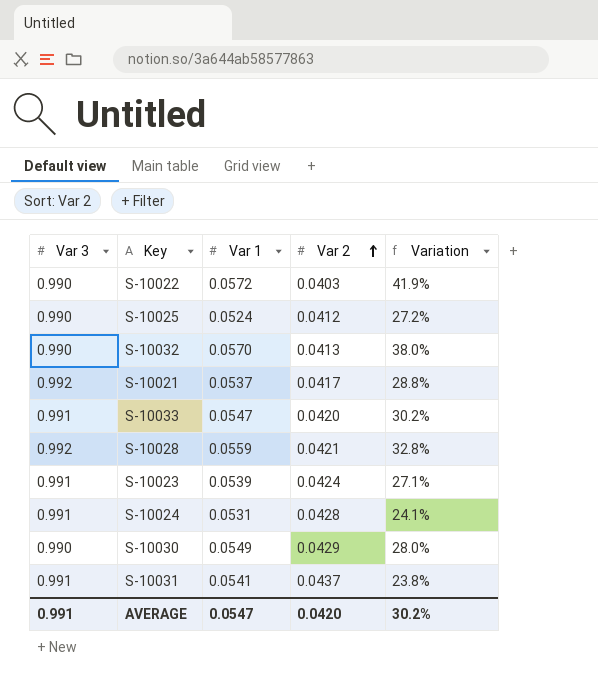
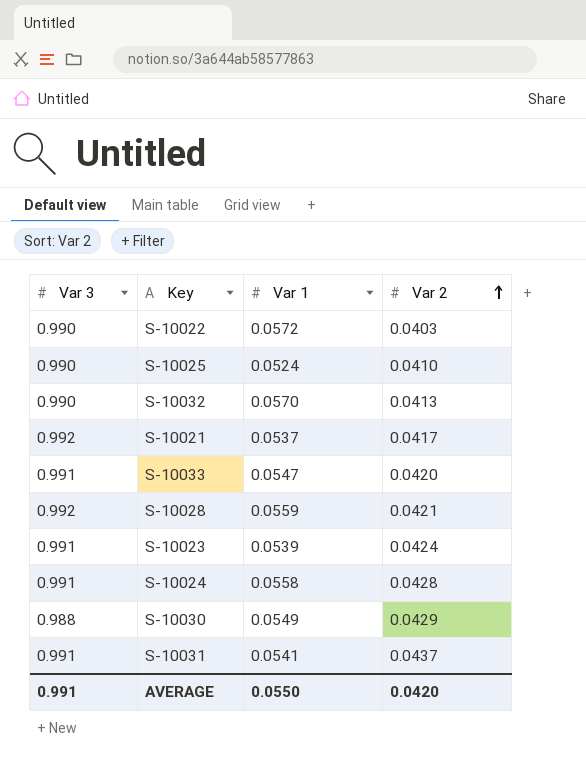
column Variation | formula: ([Var 1] - [Var 2]) / [Var 2] -> none
S-10025 | Var 2: 0.0412 -> 0.0410
S-10024 | Var 1: 0.0531 -> 0.0558
S-10030 | Var 3: 0.990 -> 0.988
AVERAGE | Var 1: 0.0547 -> 0.0550

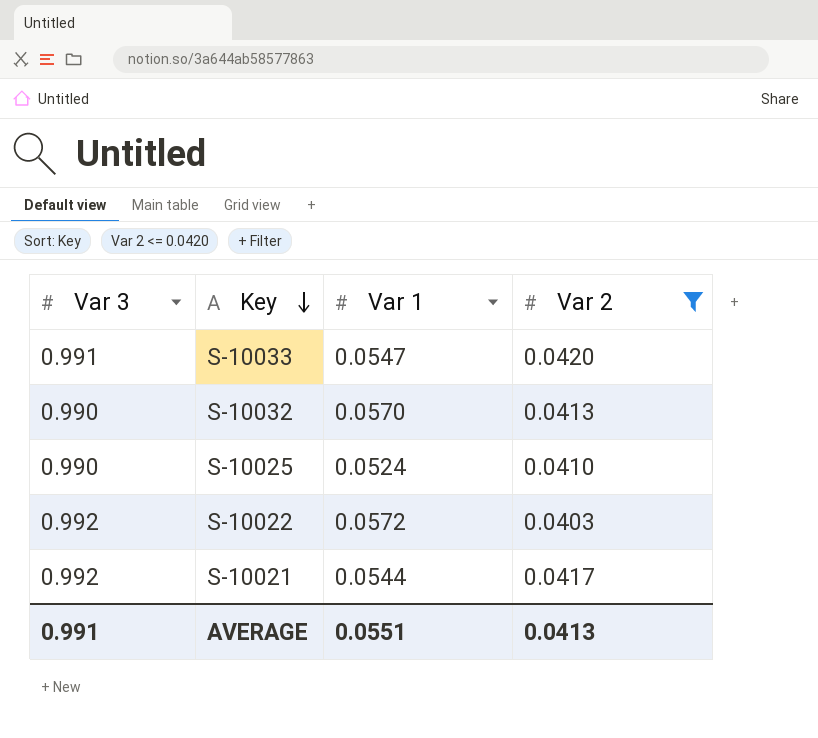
filter: none -> Var 2 <= 0.0420
row order: Var 2 ascending -> Key descending
S-10022 | Var 3: 0.990 -> 0.992
S-10021 | Var 1: 0.0537 -> 0.0544
AVERAGE | Var 1: 0.0550 -> 0.0551
AVERAGE | Var 2: 0.0420 -> 0.0413

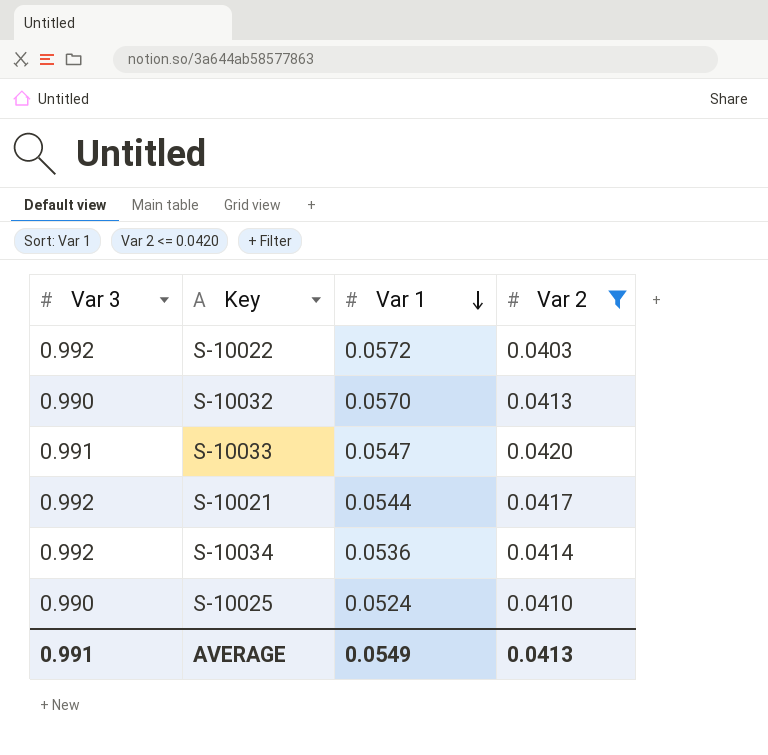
row order: Key descending -> Var 1 descending
row S-10034: none -> 0.992 | 0.0536 | 0.0414
AVERAGE | Var 1: 0.0551 -> 0.0549

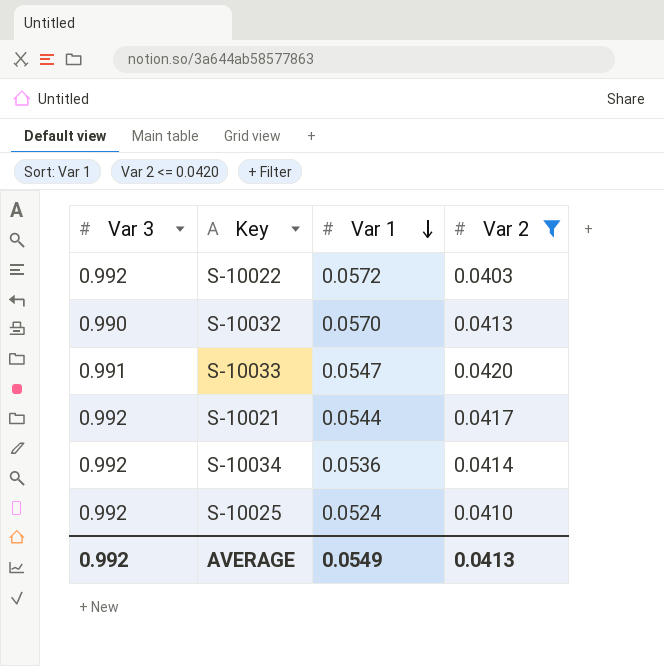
S-10025 | Var 3: 0.990 -> 0.992
AVERAGE | Var 3: 0.991 -> 0.992

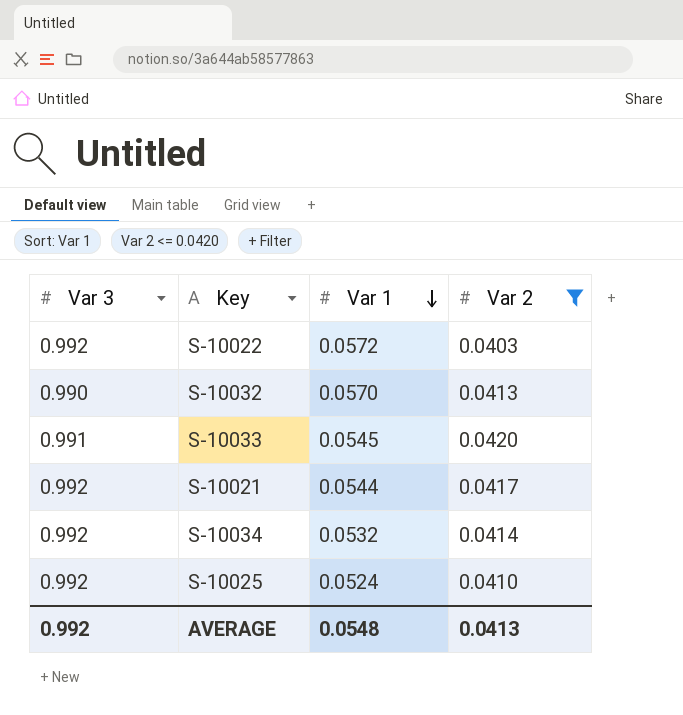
S-10033 | Var 1: 0.0547 -> 0.0545
S-10034 | Var 1: 0.0536 -> 0.0532
AVERAGE | Var 1: 0.0549 -> 0.0548

